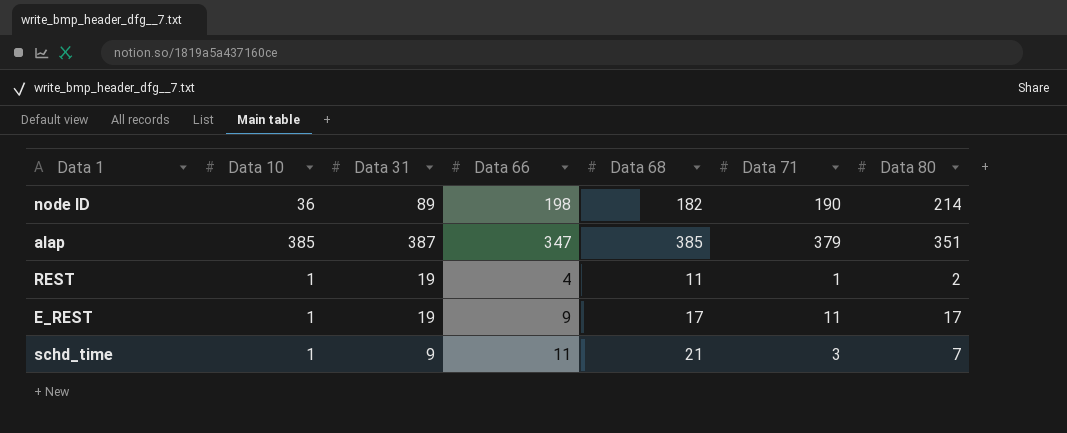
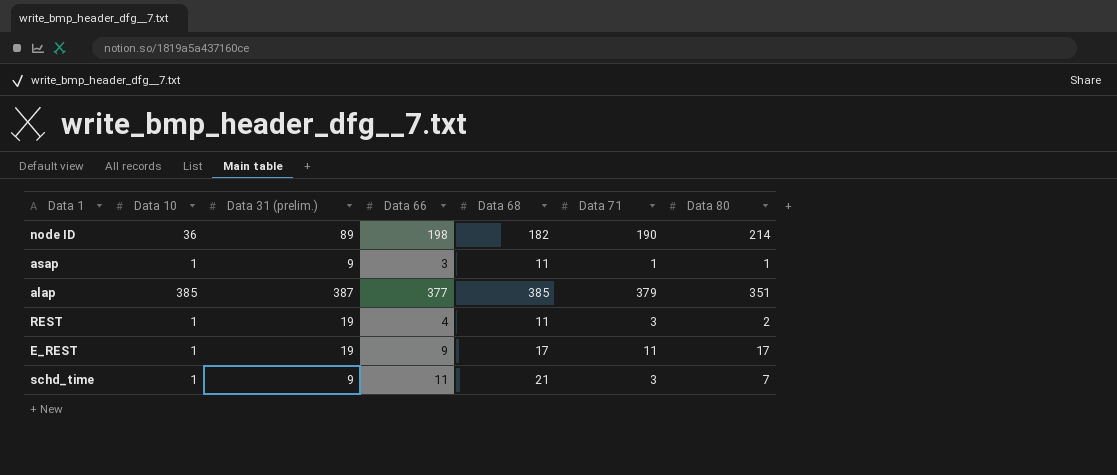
column name: Data 31 -> Data 31 (prelim.)
row asap: none -> 1 | 9 | 3 | 11 | 1 | 1
alap | Data 66: 347 -> 377
REST | Data 71: 1 -> 3

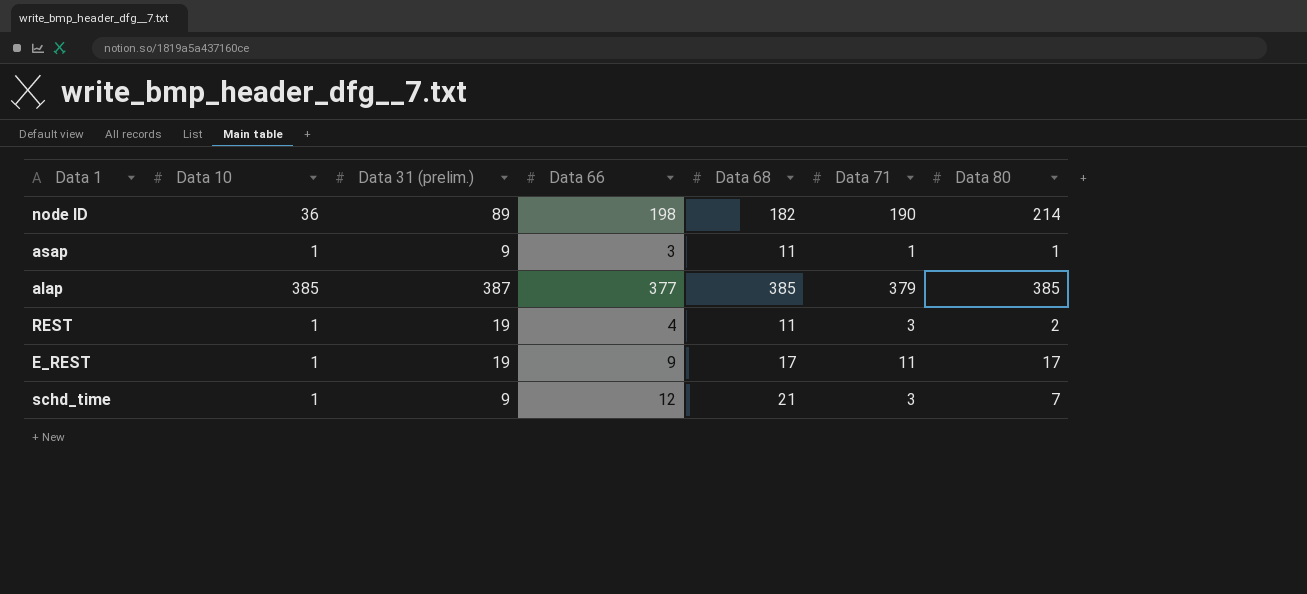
alap | Data 80: 351 -> 385
schd_time | Data 66: 11 -> 12

